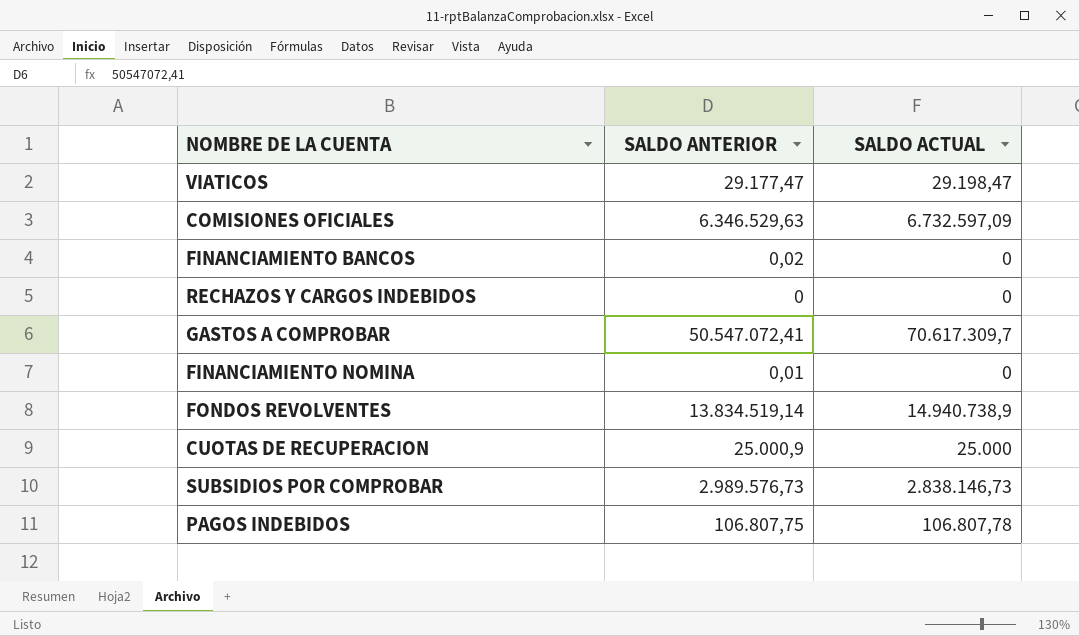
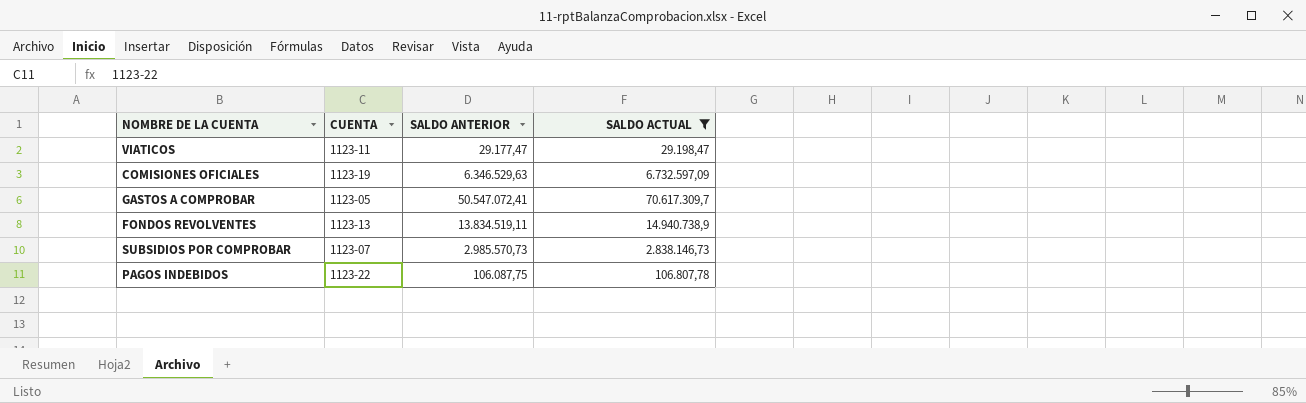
filter: none -> SALDO ACTUAL >= 29.198,47
column CUENTA | position: none -> 2
FONDOS REVOLVENTES | SALDO ANTERIOR: 13.834.519,14 -> 13.834.519,11
SUBSIDIOS POR COMPROBAR | SALDO ANTERIOR: 2.989.576,73 -> 2.985.570,73
PAGOS INDEBIDOS | SALDO ANTERIOR: 106.807,75 -> 106.087,75

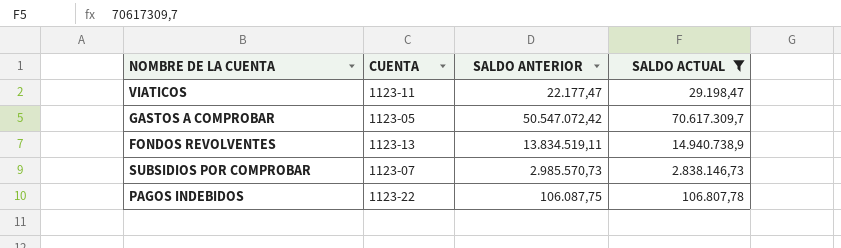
row COMISIONES OFICIALES: 1123-19 | 6.346.529,63 | 6.732.597,09 -> none
VIATICOS | SALDO ANTERIOR: 29.177,47 -> 22.177,47
GASTOS A COMPROBAR | SALDO ANTERIOR: 50.547.072,41 -> 50.547.072,42

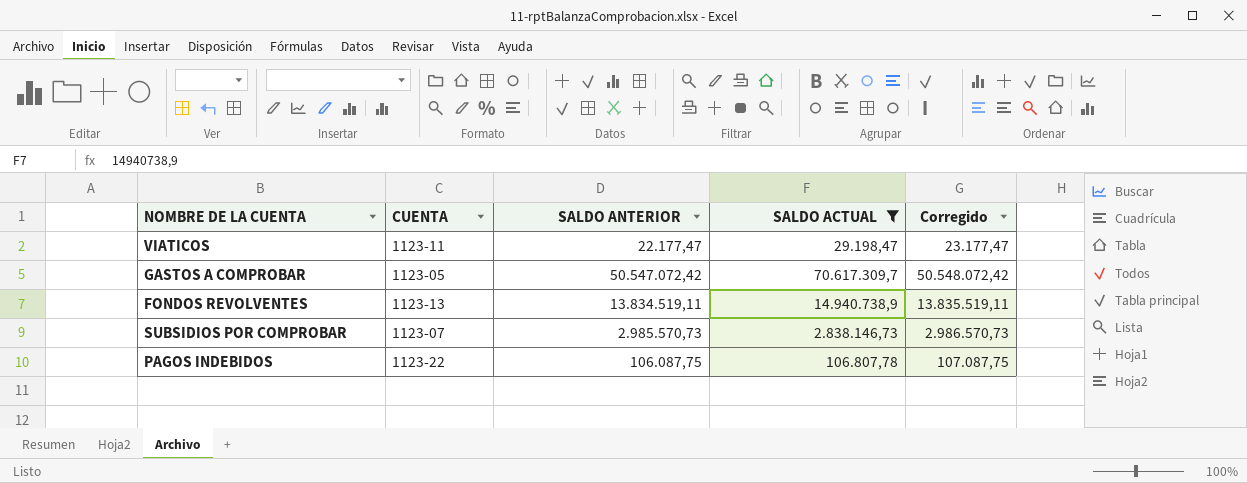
column Corregido | formula: none -> [SALDO ANTERIOR] + 1000

